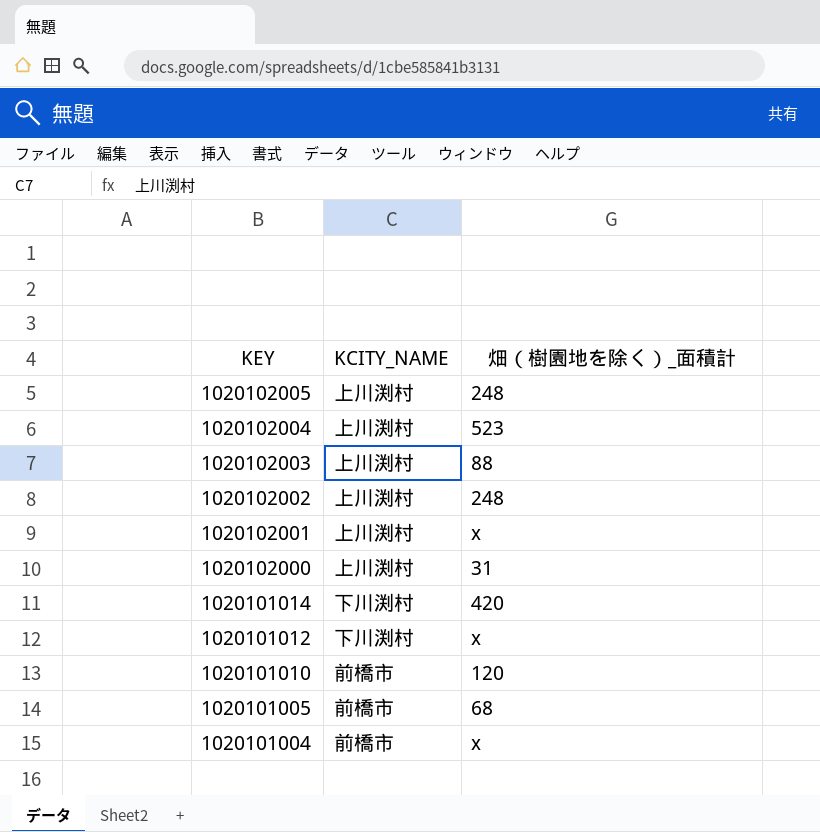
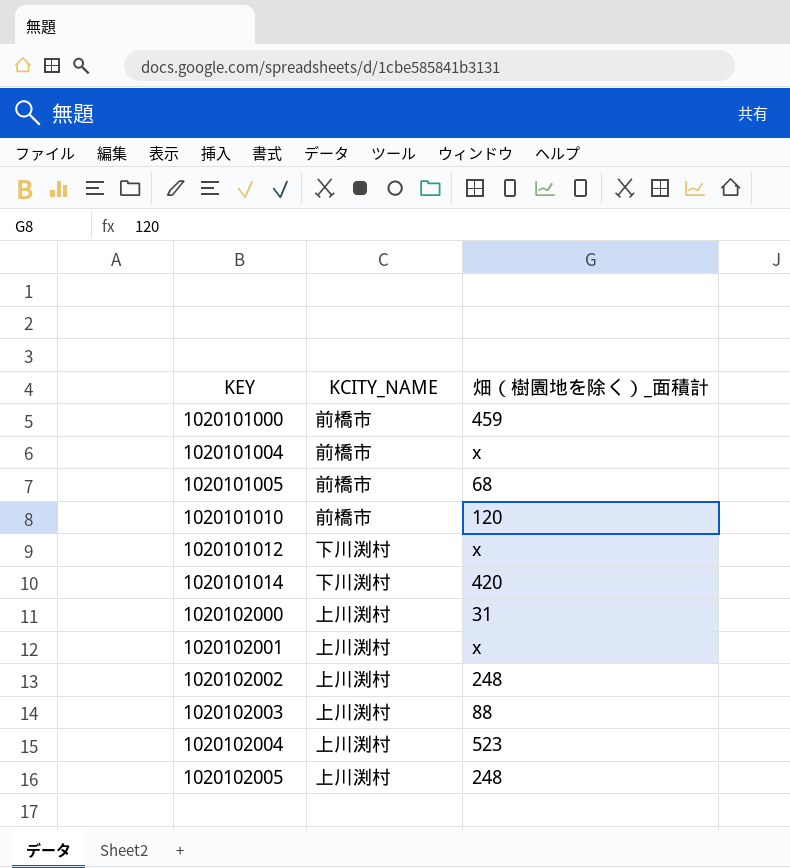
row order: KEY descending -> KEY ascending
row 1020101000: none -> 前橋市 | 459

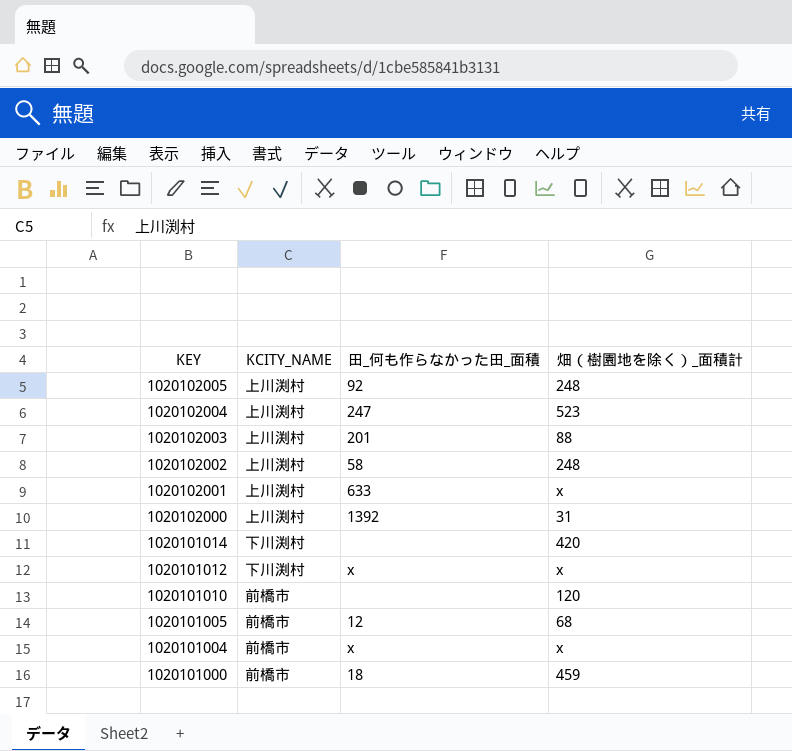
row order: KEY ascending -> KEY descending
column 田_何も作らなかった田_面積 | position: none -> 3

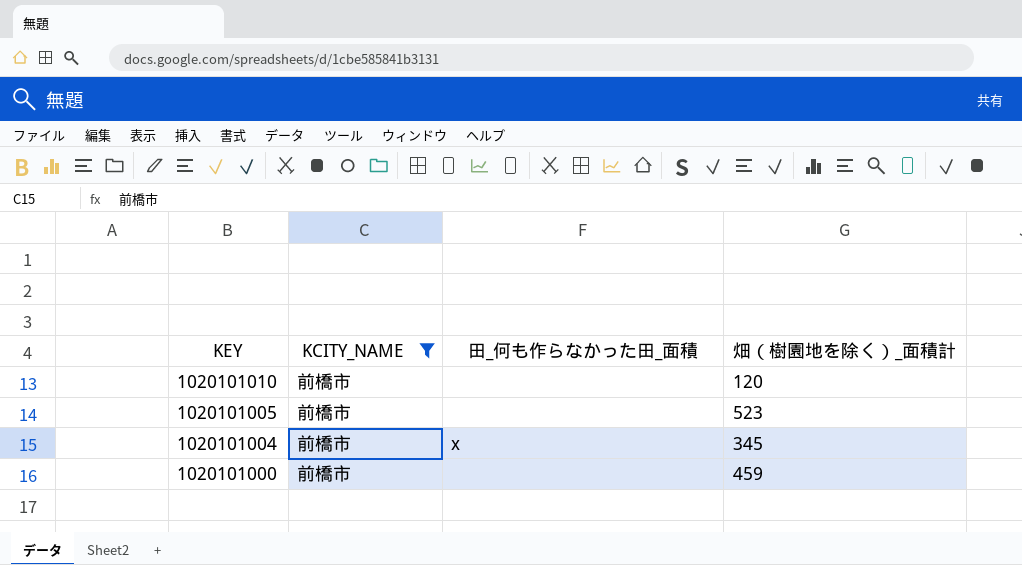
filter: none -> KCITY_NAME = 前橋市
1020101005 | 田_何も作らなかった田_面積: 12 -> none
1020101005 | 畑（樹園地を除く）_面積計: 68 -> 523
1020101004 | 畑（樹園地を除く）_面積計: x -> 345
1020101000 | 田_何も作らなかった田_面積: 18 -> none

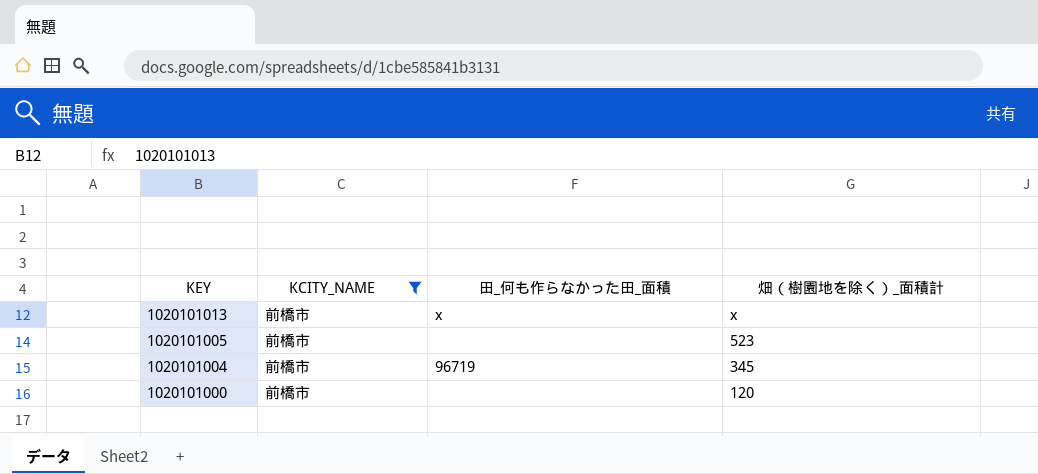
row 1020101010: 前橋市 | none | 120 -> none
row 1020101013: none -> 前橋市 | x | x
1020101004 | 田_何も作らなかった田_面積: x -> 96719
1020101000 | 畑（樹園地を除く）_面積計: 459 -> 120

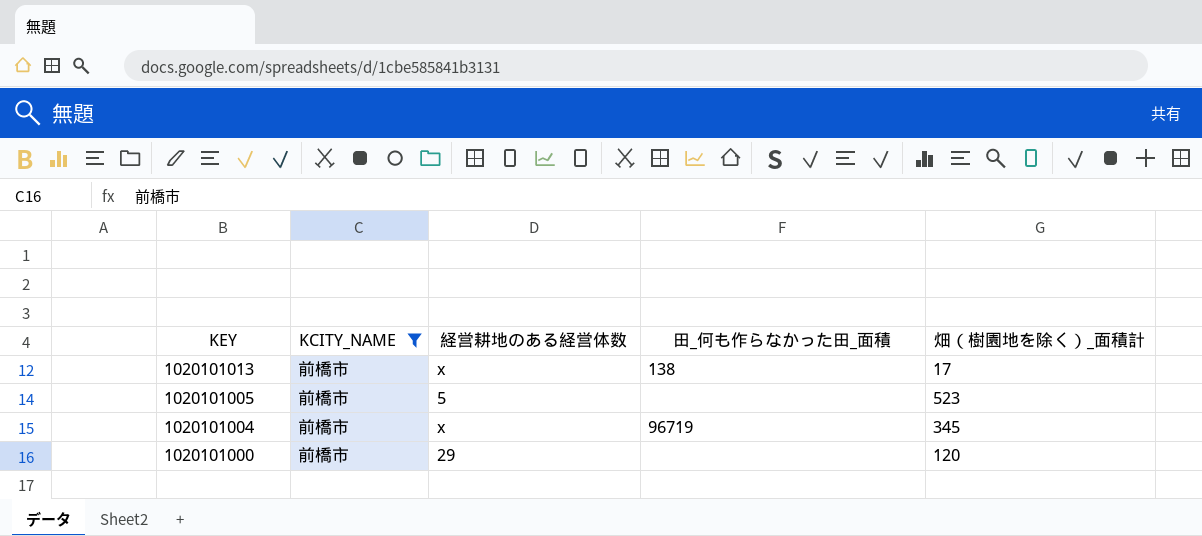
column 経営耕地のある経営体数 | position: none -> 3
1020101013 | 田_何も作らなかった田_面積: x -> 138
1020101013 | 畑（樹園地を除く）_面積計: x -> 17

